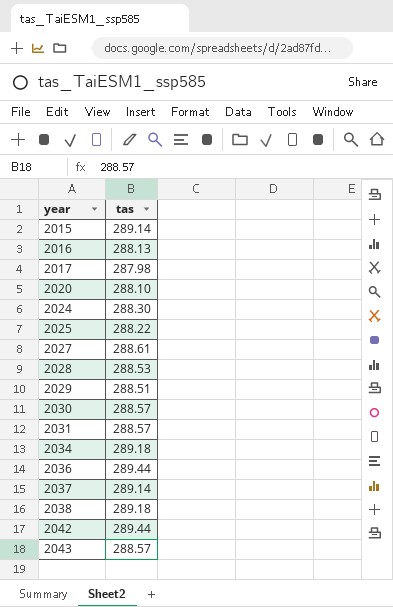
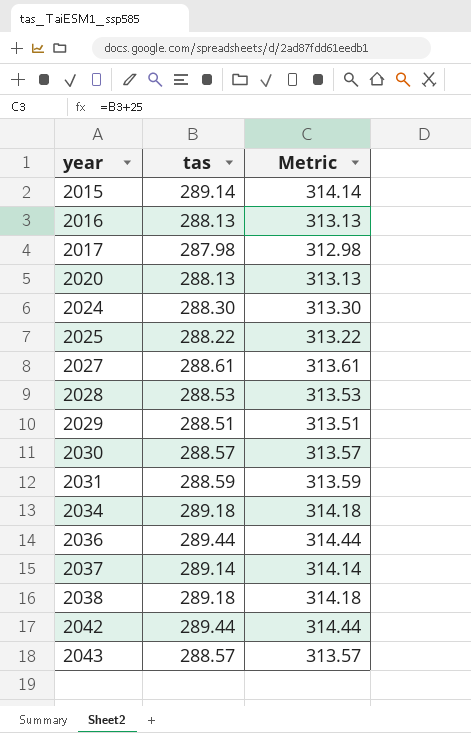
column Metric | formula: none -> [tas] + 25
2020 | tas: 288.10 -> 288.13
2031 | tas: 288.57 -> 288.59

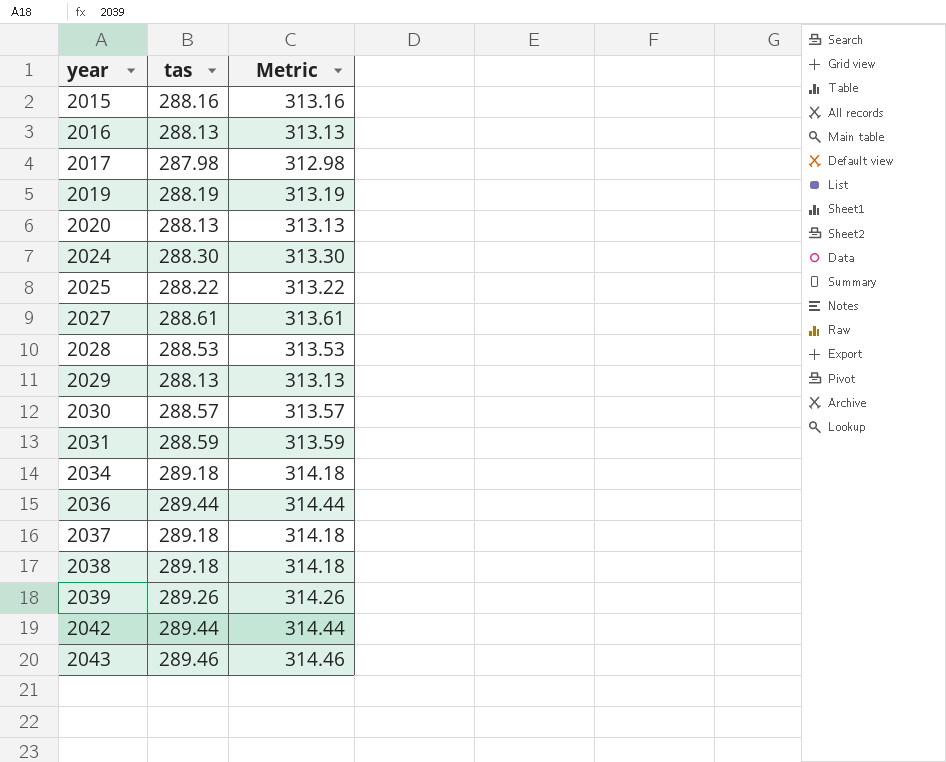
2015 | tas: 289.14 -> 288.16
2015 | Metric: 314.14 -> 313.16
row 2019: none -> 288.19 | 313.19
2029 | tas: 288.51 -> 288.13
2029 | Metric: 313.51 -> 313.13
2037 | tas: 289.14 -> 289.18
2037 | Metric: 314.14 -> 314.18
row 2039: none -> 289.26 | 314.26
2043 | tas: 288.57 -> 289.46
2043 | Metric: 313.57 -> 314.46

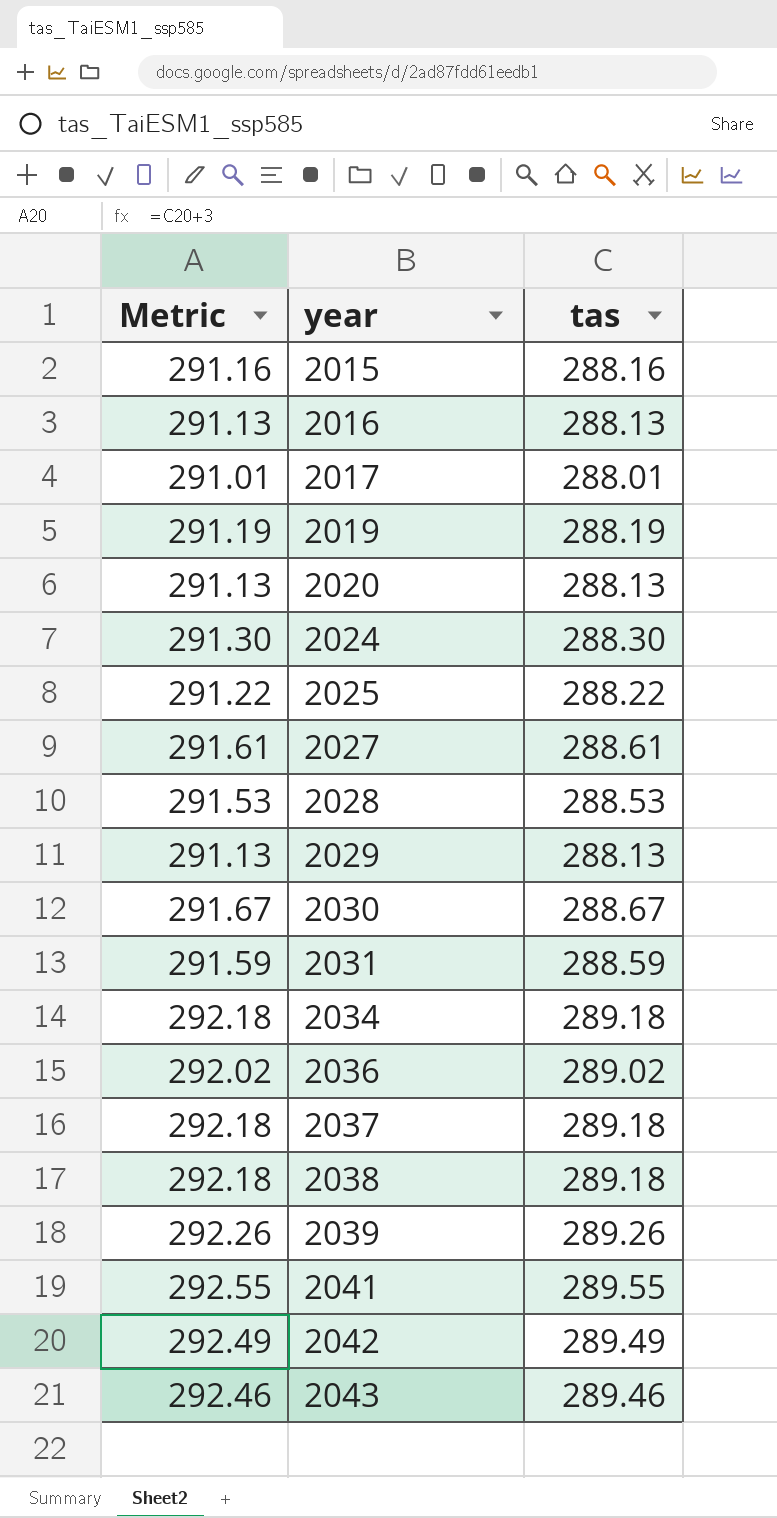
column Metric | formula: [tas] + 25 -> [tas] + 3
column Metric | position: 3 -> 1
2017 | tas: 287.98 -> 288.01
2030 | tas: 288.57 -> 288.67
2036 | tas: 289.44 -> 289.02
row 2041: none -> 292.55 | 289.55
2042 | tas: 289.44 -> 289.49

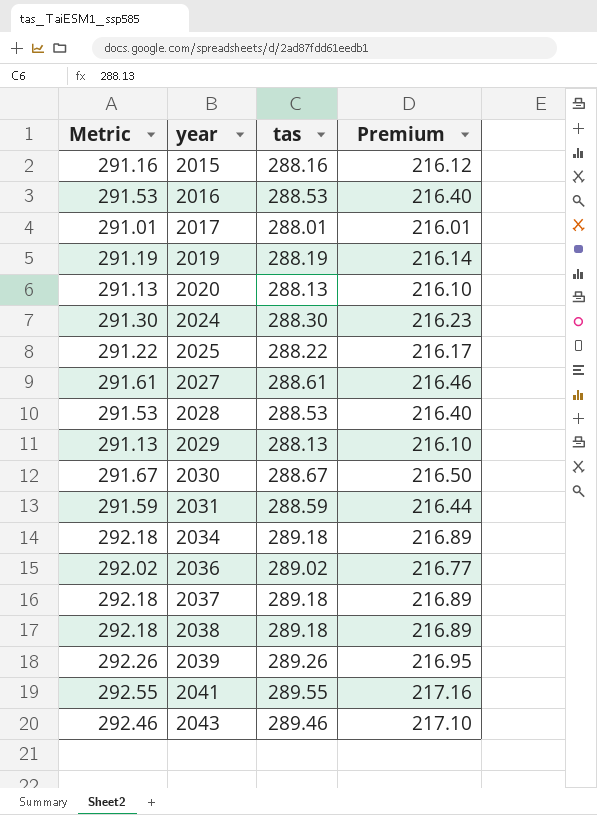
column Premium | formula: none -> [tas] * 0.75
row 2042: 292.49 | 289.49 -> none
2016 | Metric: 291.13 -> 291.53
2016 | tas: 288.13 -> 288.53

